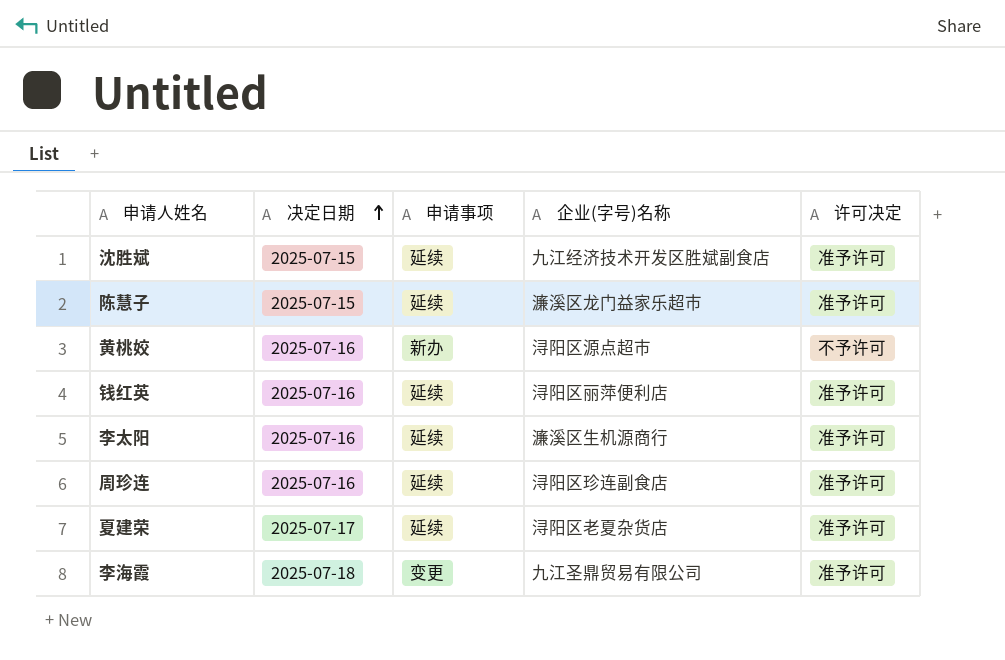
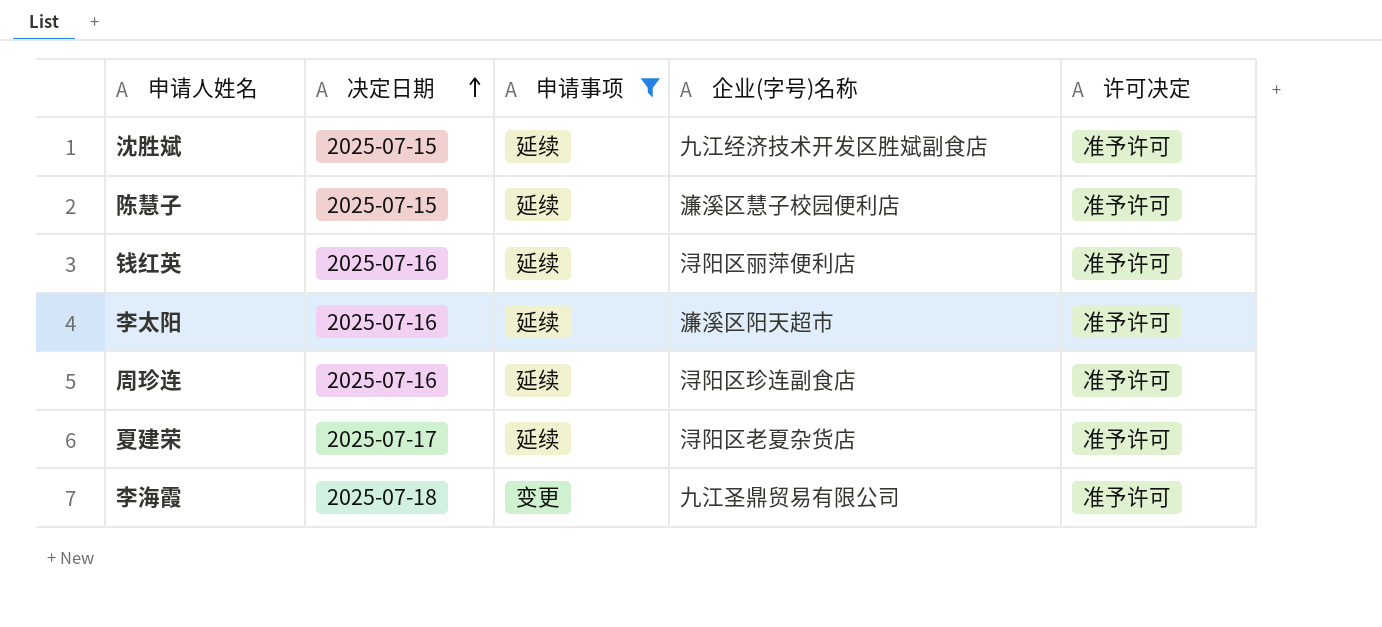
filter: none -> 申请事项 != 新办
陈慧子 | 企业(字号)名称: 濂溪区龙门益家乐超市 -> 濂溪区慧子校园便利店
李太阳 | 企业(字号)名称: 濂溪区生机源商行 -> 濂溪区阳天超市

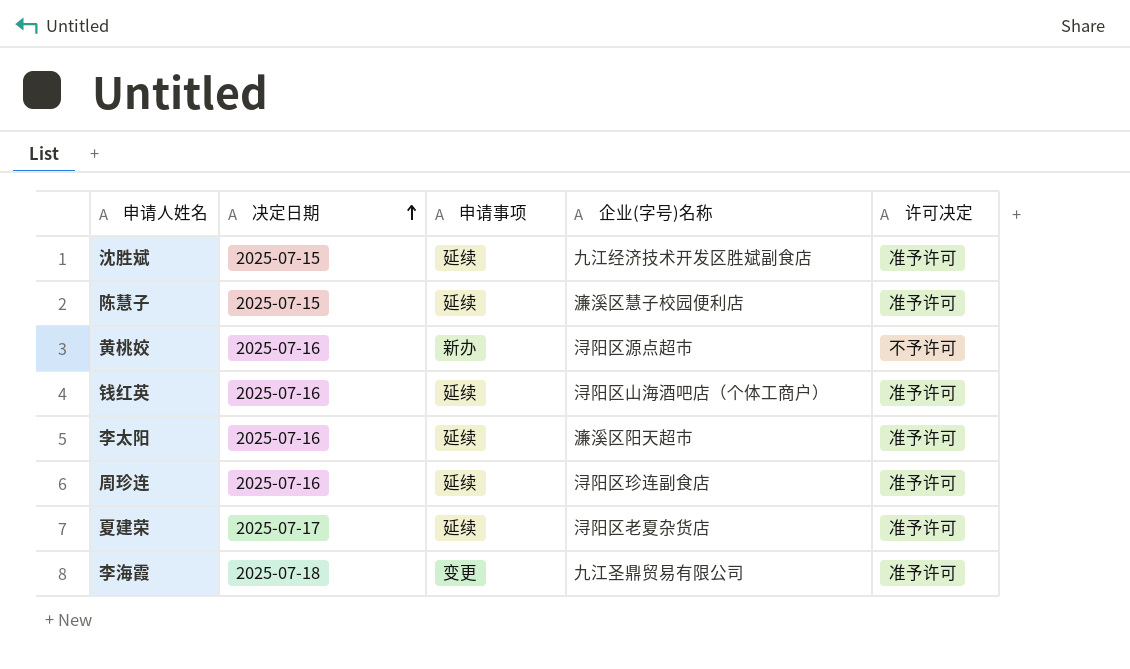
filter: 申请事项 != 新办 -> none
钱红英 | 企业(字号)名称: 浔阳区丽萍便利店 -> 浔阳区山海酒吧店（个体工商户）

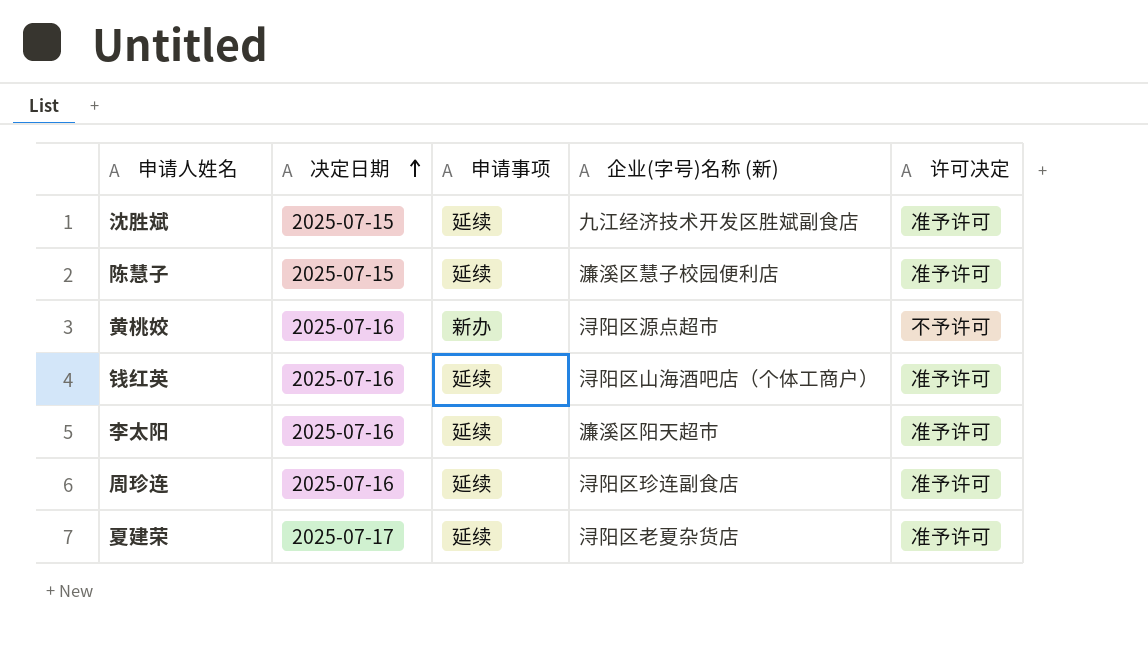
column name: 企业(字号)名称 -> 企业(字号)名称 (新)
row 李海霞: 2025-07-18 | 变更 | 九江圣鼎贸易有限公司 | 准予许可 -> none

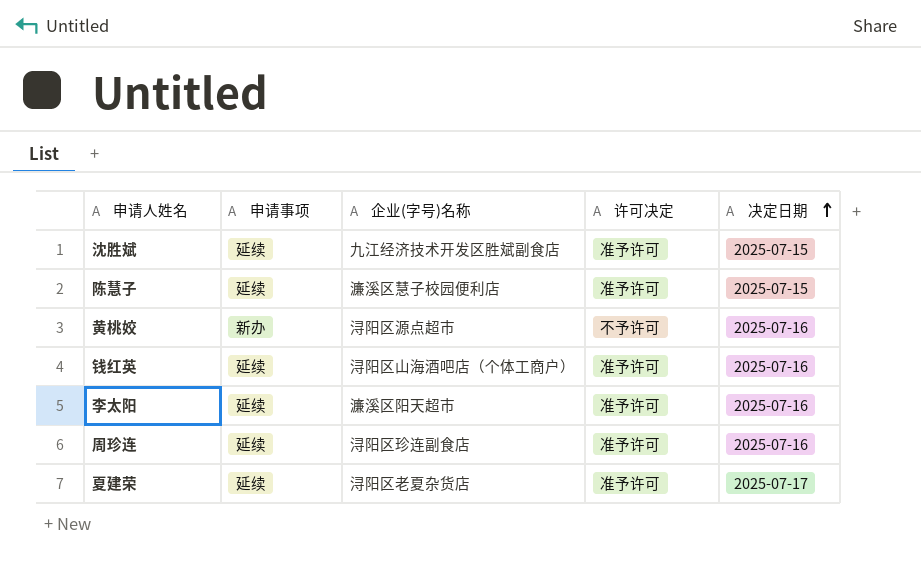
column name: 企业(字号)名称 (新) -> 企业(字号)名称
column 决定日期 | position: 2 -> 5

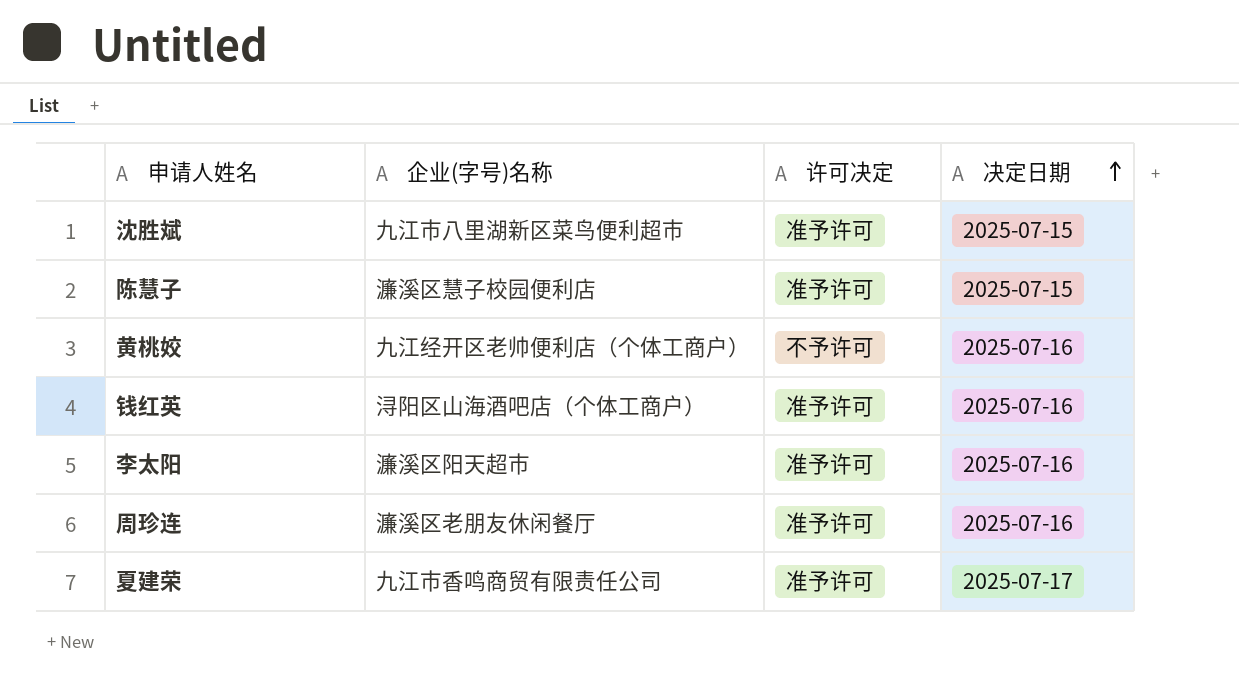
column 申请事项 | position: 2 -> none
沈胜斌 | 企业(字号)名称: 九江经济技术开发区胜斌副食店 -> 九江市八里湖新区菜鸟便利超市
黄桃姣 | 企业(字号)名称: 浔阳区源点超市 -> 九江经开区老帅便利店（个体工商户）
周珍连 | 企业(字号)名称: 浔阳区珍连副食店 -> 濂溪区老朋友休闲餐厅
夏建荣 | 企业(字号)名称: 浔阳区老夏杂货店 -> 九江市香鸣商贸有限责任公司

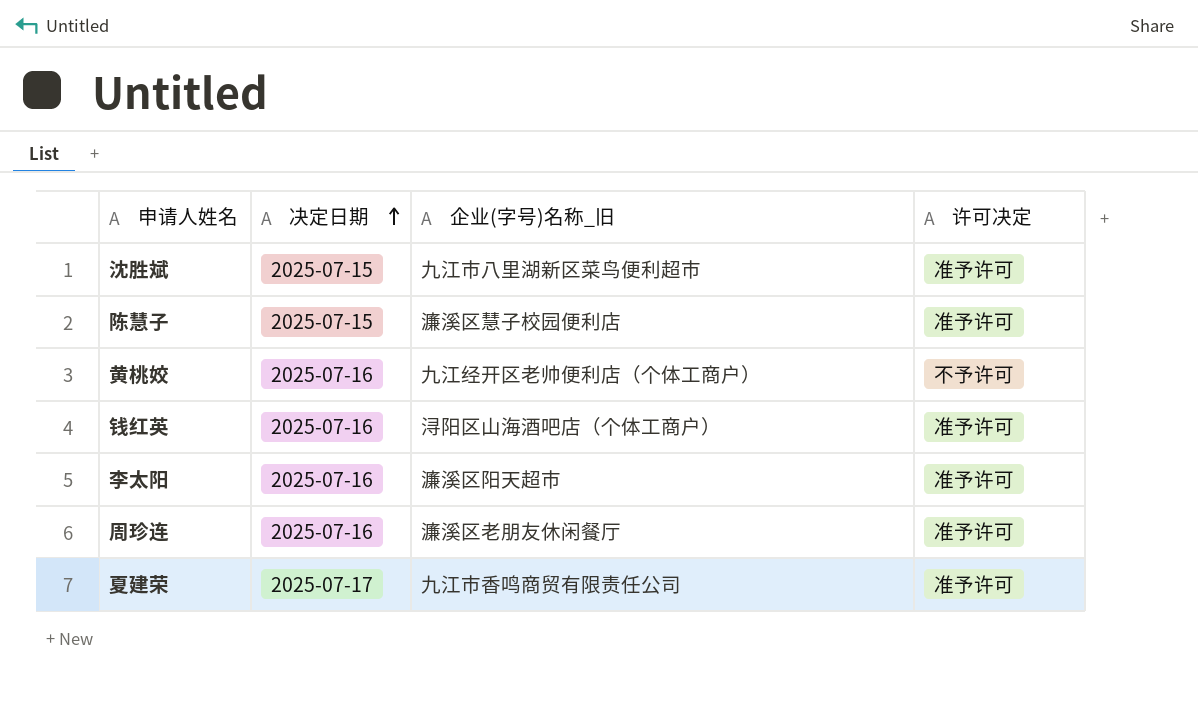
column 决定日期 | position: 4 -> 2
column name: 企业(字号)名称 -> 企业(字号)名称_旧

